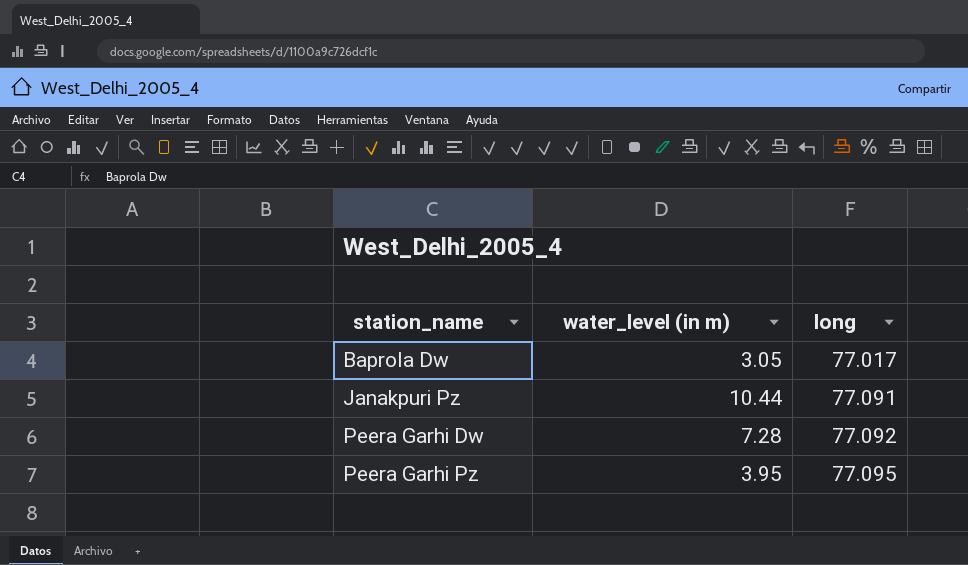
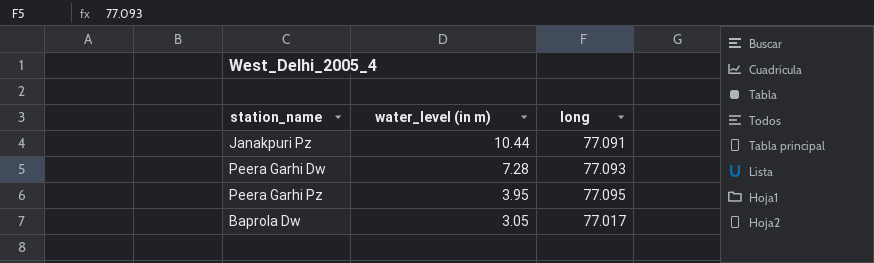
row order: station_name ascending -> water_level (in m) descending
Peera Garhi Dw | long: 77.092 -> 77.093

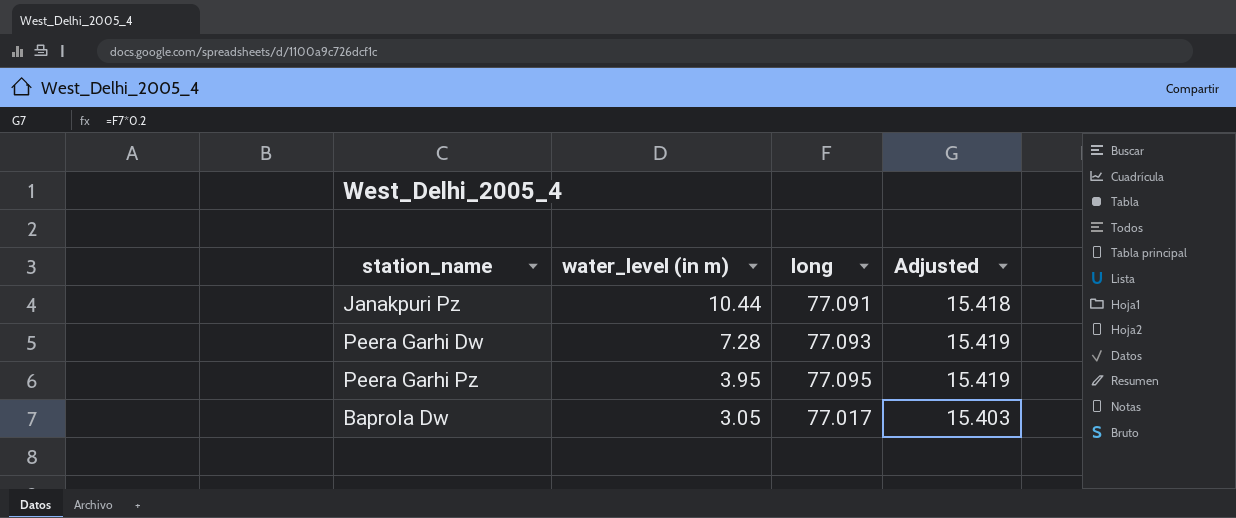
column Adjusted | formula: none -> [long] * 0.2

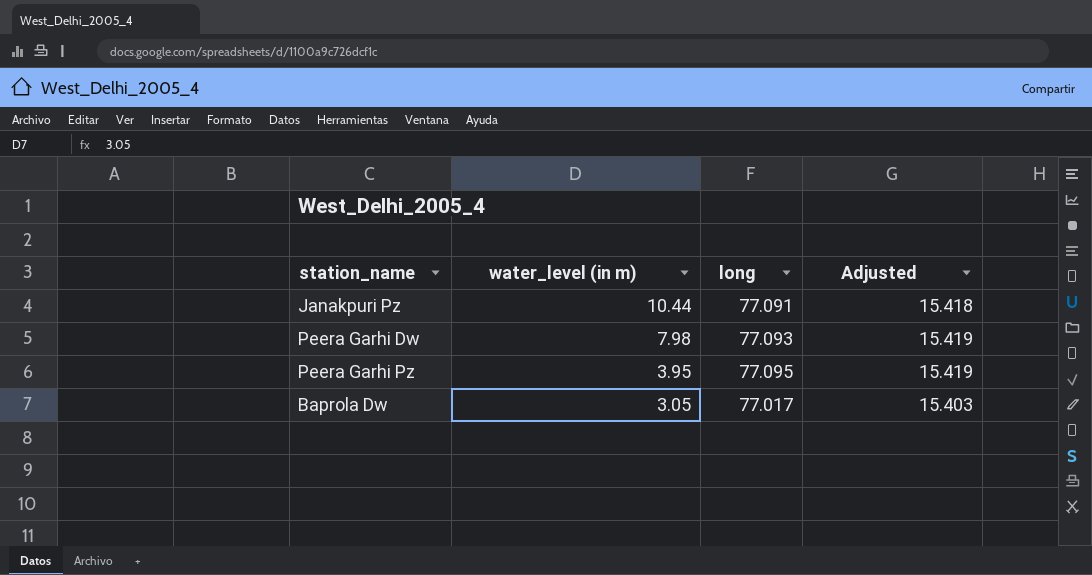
Peera Garhi Dw | water_level (in m): 7.28 -> 7.98

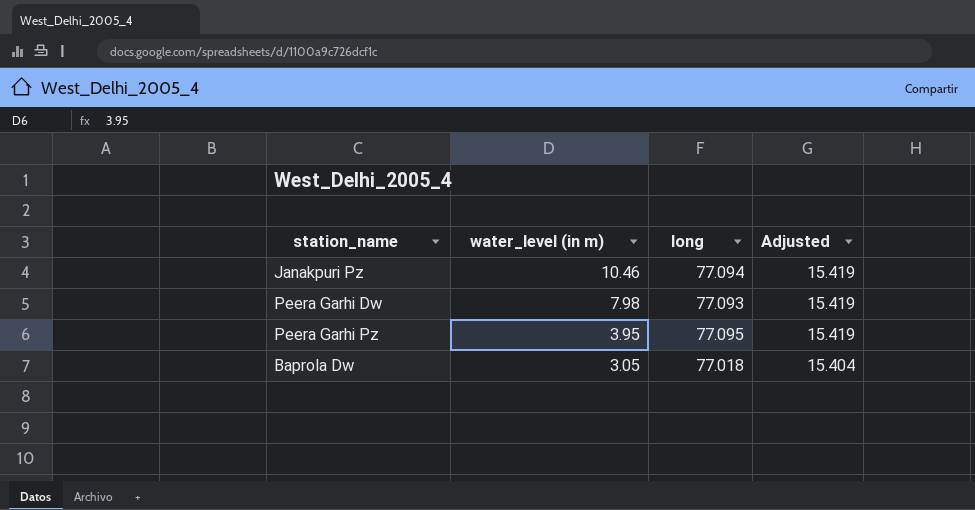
Janakpuri Pz | water_level (in m): 10.44 -> 10.46
Janakpuri Pz | long: 77.091 -> 77.094
Janakpuri Pz | Adjusted: 15.418 -> 15.419
Baprola Dw | long: 77.017 -> 77.018
Baprola Dw | Adjusted: 15.403 -> 15.404

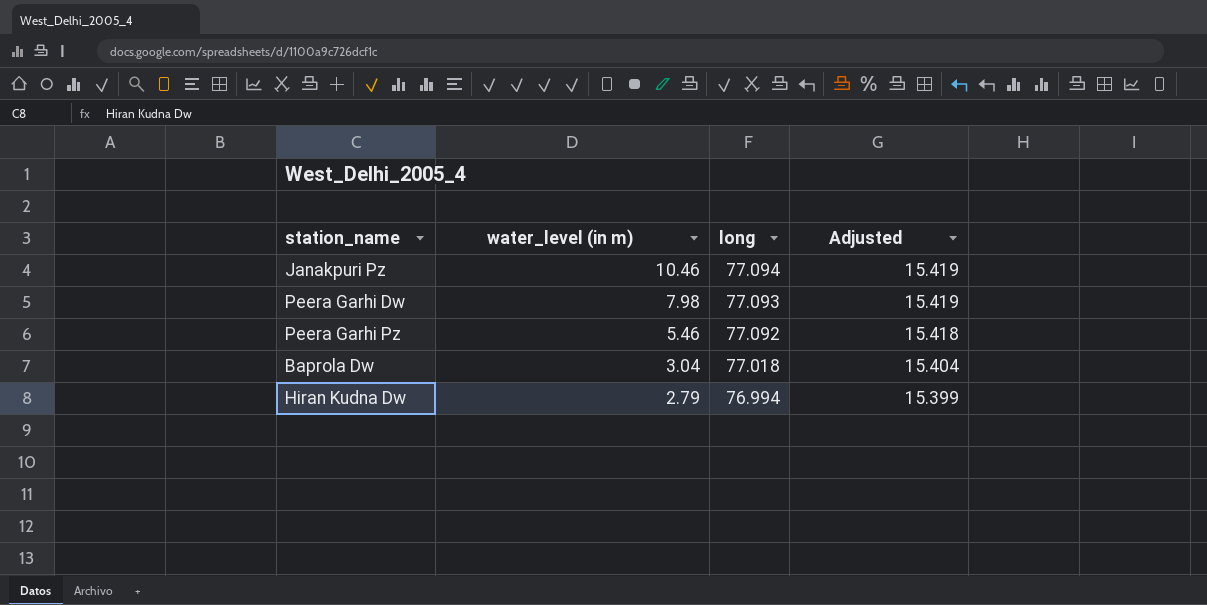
Peera Garhi Pz | water_level (in m): 3.95 -> 5.46
Peera Garhi Pz | long: 77.095 -> 77.092
Peera Garhi Pz | Adjusted: 15.419 -> 15.418
Baprola Dw | water_level (in m): 3.05 -> 3.04
row Hiran Kudna Dw: none -> 2.79 | 76.994 | 15.399

